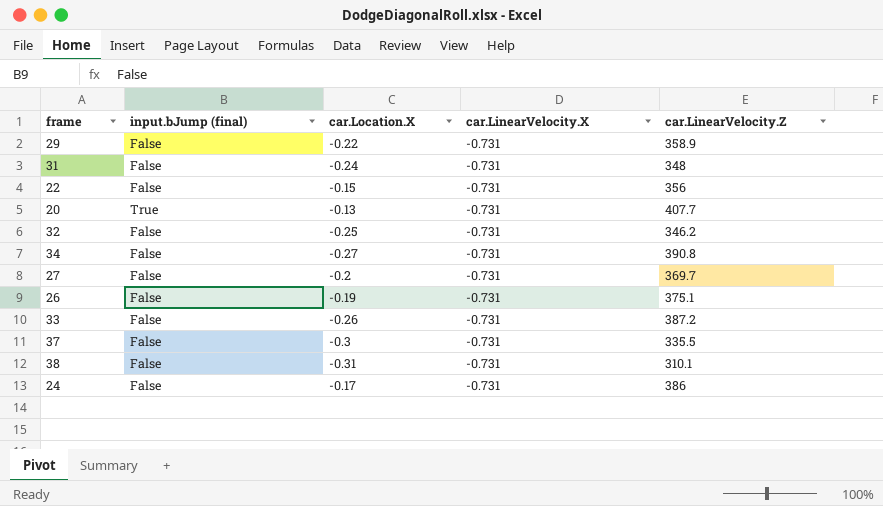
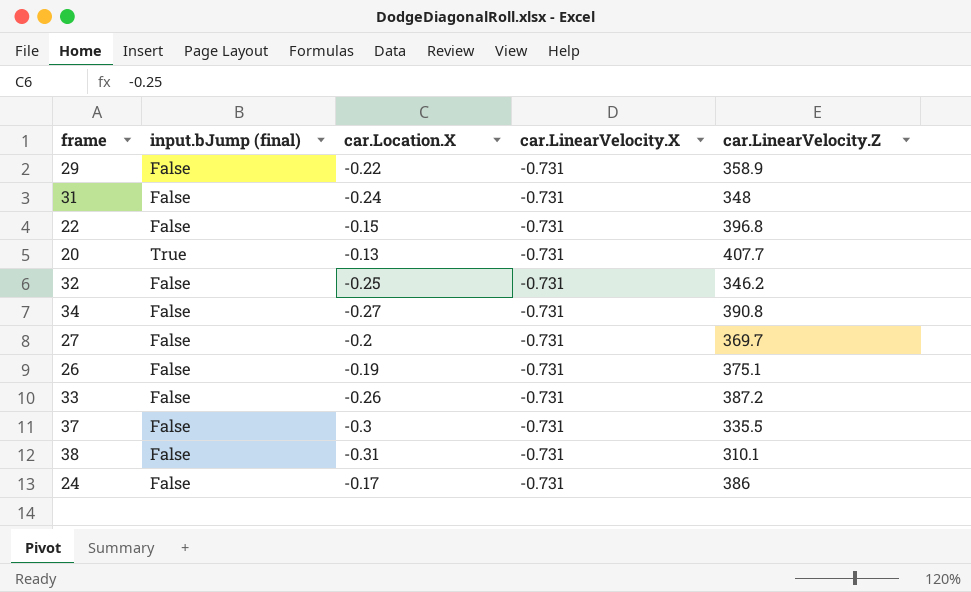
22 | car.LinearVelocity.Z: 356 -> 396.8

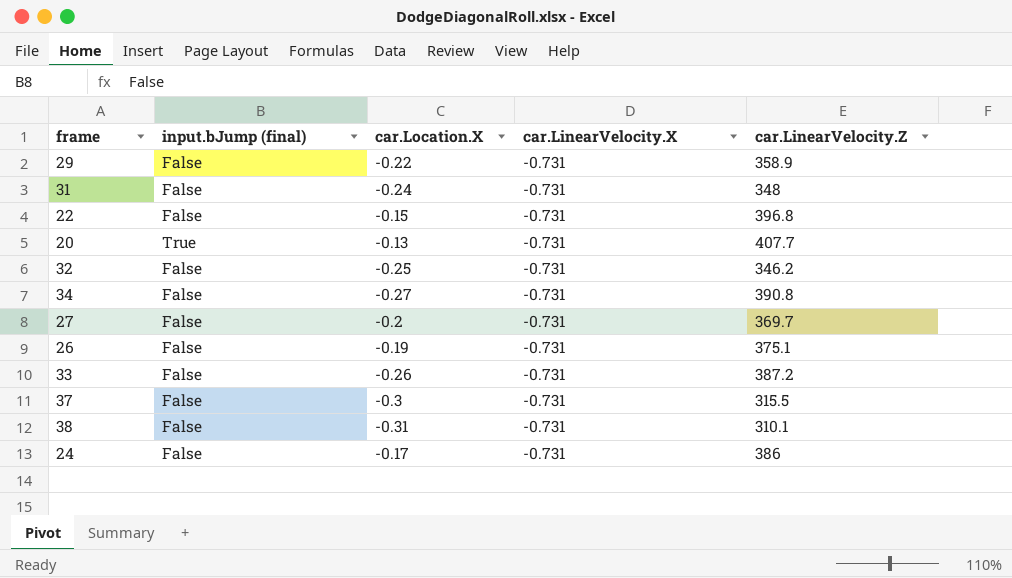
37 | car.LinearVelocity.Z: 335.5 -> 315.5

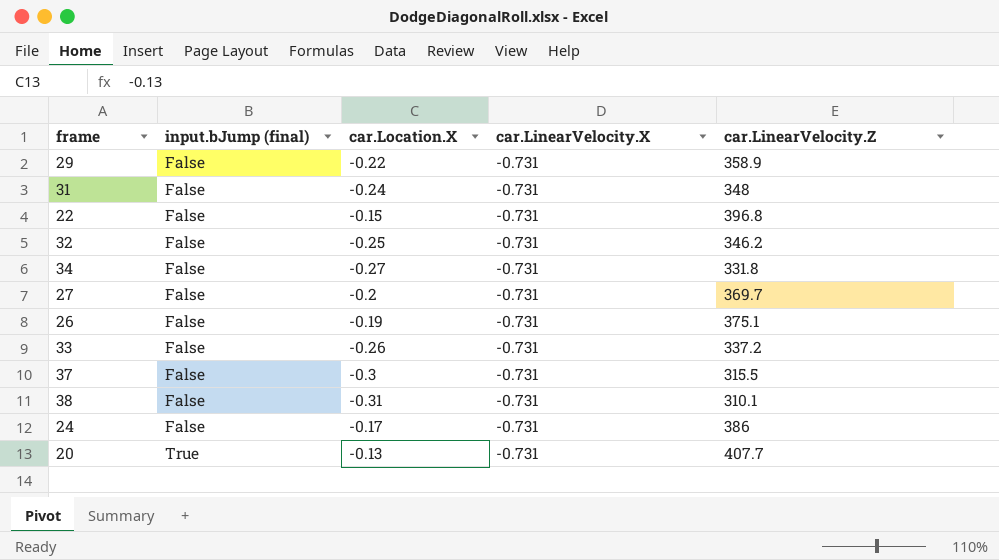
row order: none -> input.bJump (final) ascending
34 | car.LinearVelocity.Z: 390.8 -> 331.8
33 | car.LinearVelocity.Z: 387.2 -> 337.2

